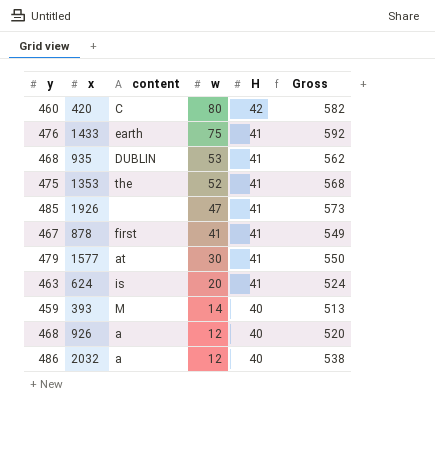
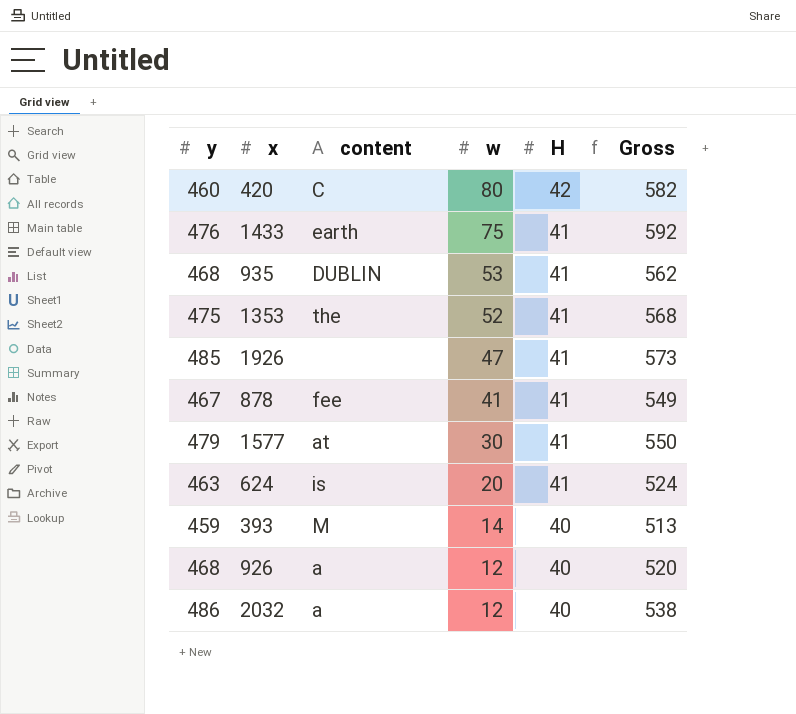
878 | content: first -> fee

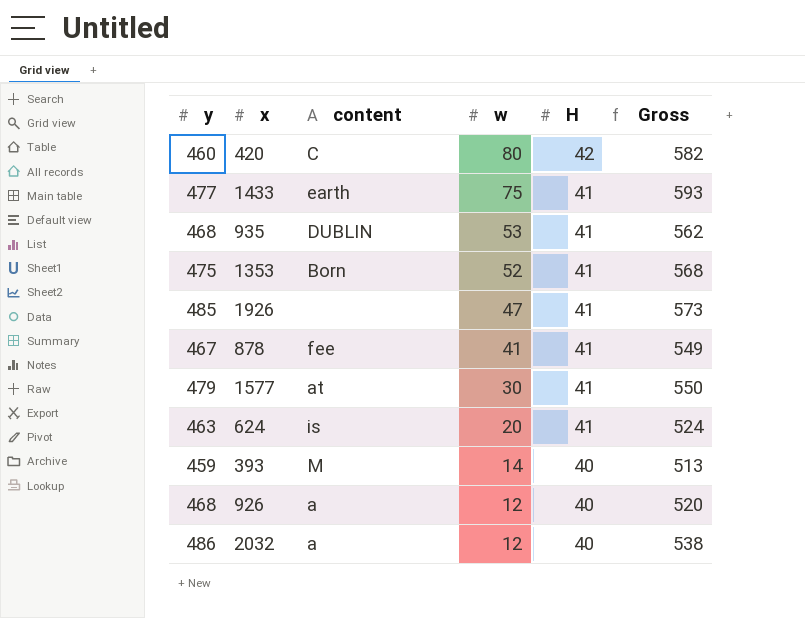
1433 | y: 476 -> 477
1433 | Gross: 592 -> 593
1353 | content: the -> Born

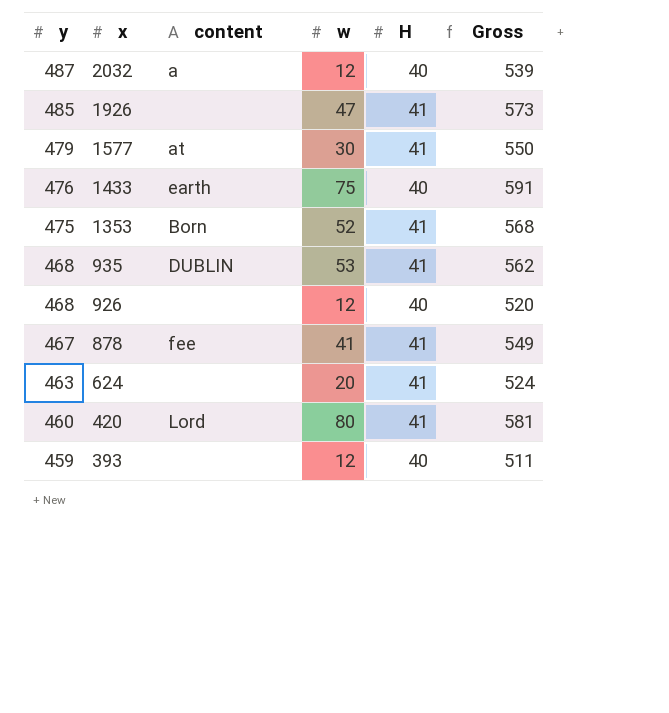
row order: w descending -> y descending
2032 | y: 486 -> 487
2032 | Gross: 538 -> 539
1433 | y: 477 -> 476
1433 | H: 41 -> 40
1433 | Gross: 593 -> 591
926 | content: a -> none
624 | content: is -> none
420 | content: C -> Lord
420 | H: 42 -> 41
420 | Gross: 582 -> 581
393 | content: M -> none
393 | w: 14 -> 12
393 | Gross: 513 -> 511

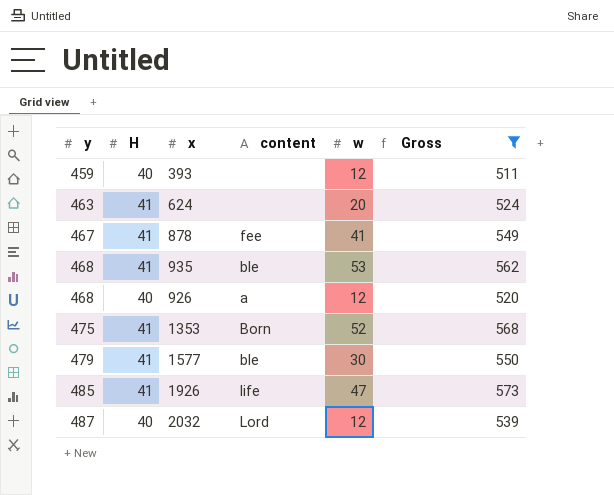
filter: none -> Gross <= 573
row order: y descending -> y ascending
column H | position: 5 -> 2
935 | content: DUBLIN -> ble
926 | content: none -> a
1577 | content: at -> ble
1926 | content: none -> life
2032 | content: a -> Lord

